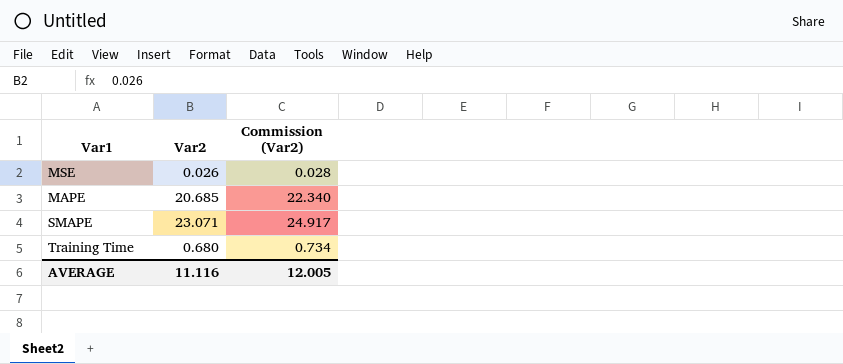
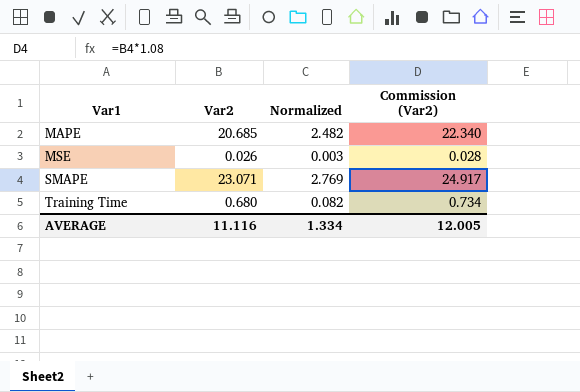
row order: none -> Var1 ascending
column Normalized | formula: none -> [Var2] * 0.12

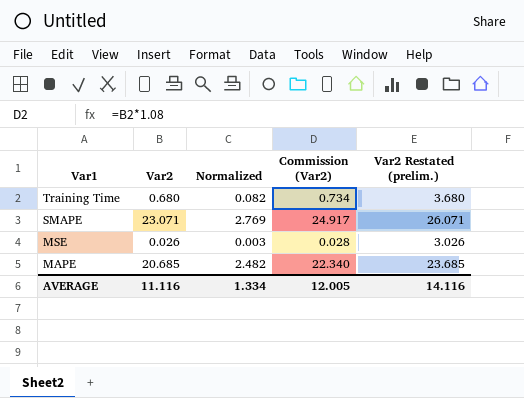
row order: Var1 ascending -> Var1 descending
column Var2 Restated (prelim.) | formula: none -> [Var2] + 3

